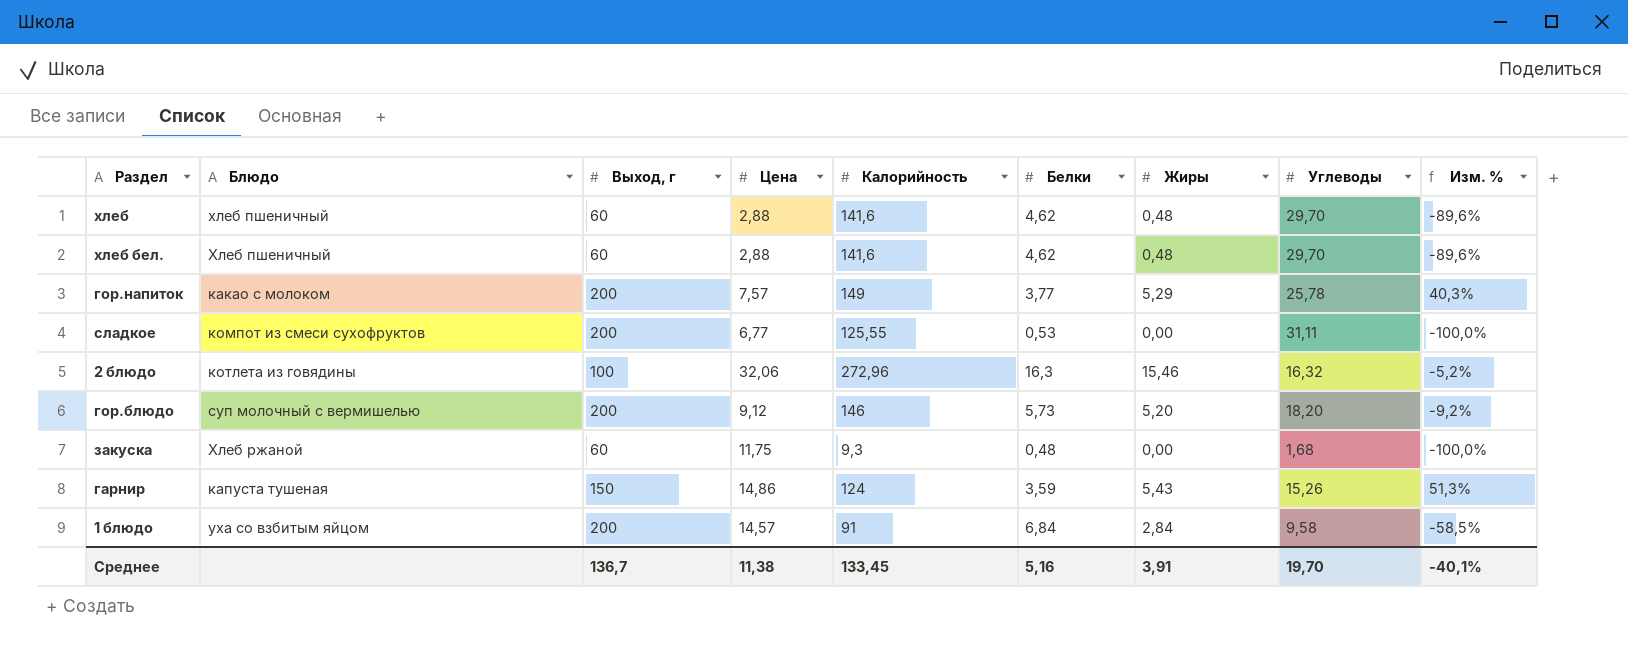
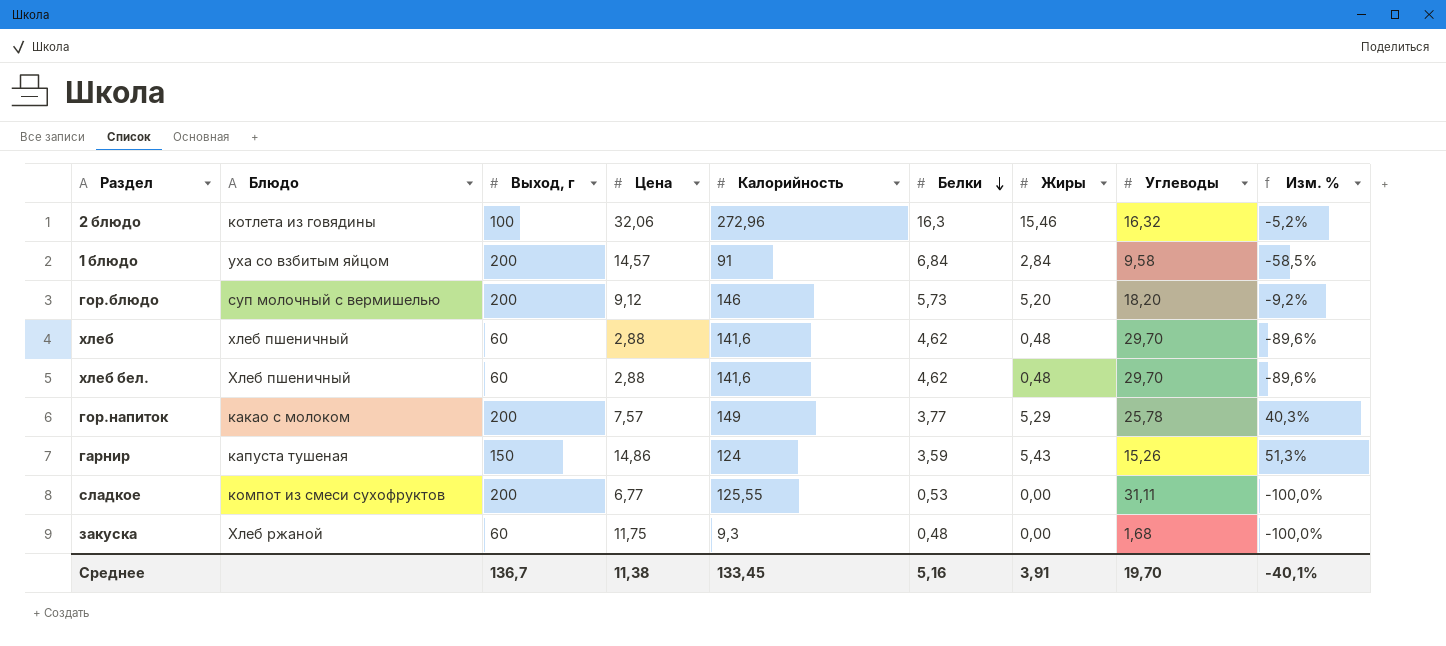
row order: none -> Белки descending

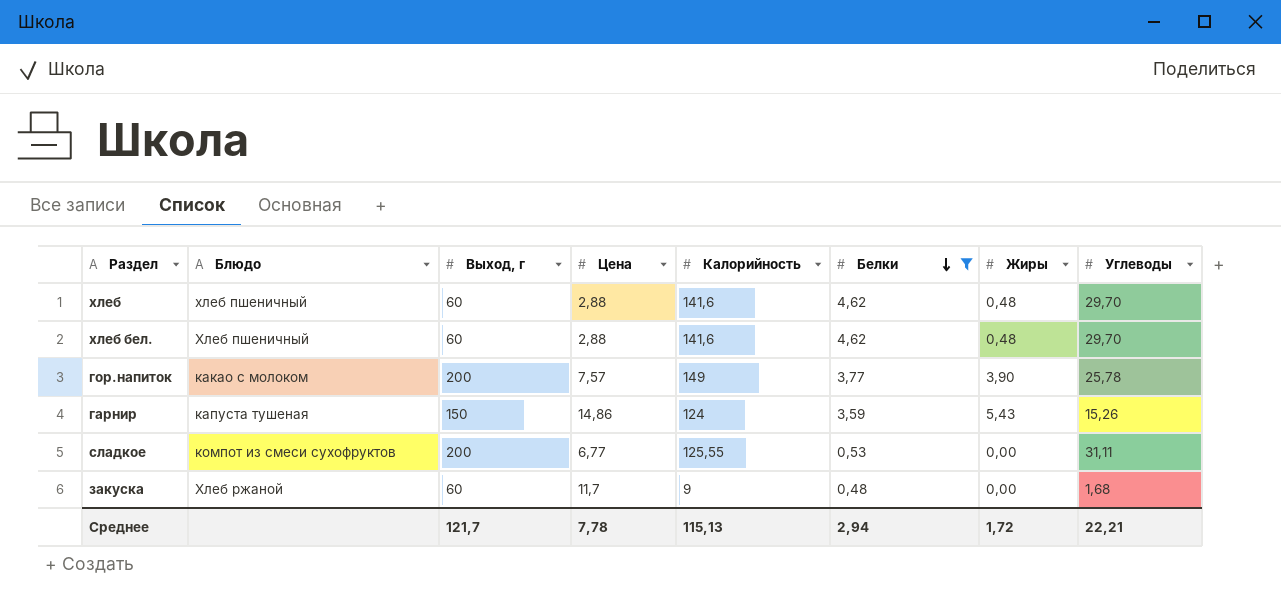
filter: none -> Белки <= 4,62
column Изм. % | formula: ([Жиры] - [Белки]) / [Белки] -> none
гор.напиток | Жиры: 5,29 -> 3,90
закуска | Цена: 11,75 -> 11,7
закуска | Калорийность: 9,3 -> 9
Среднее | Выход, г: 136,7 -> 121,7
Среднее | Цена: 11,38 -> 7,78
Среднее | Калорийность: 133,45 -> 115,13
Среднее | Белки: 5,16 -> 2,94
Среднее | Жиры: 3,91 -> 1,72
Среднее | Углеводы: 19,70 -> 22,21

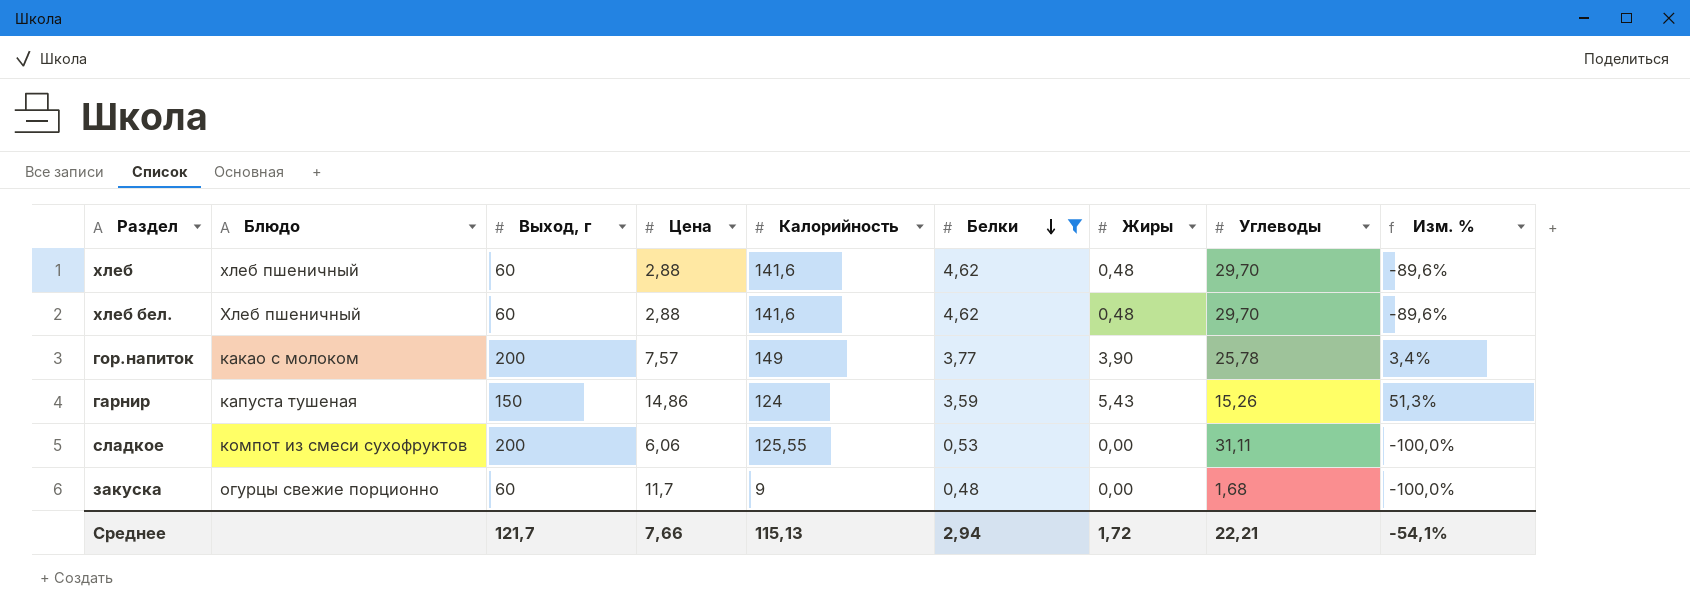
column Изм. % | formula: none -> ([Жиры] - [Белки]) / [Белки]
сладкое | Цена: 6,77 -> 6,06
закуска | Блюдо: Хлеб ржаной -> огурцы свежие порционно
Среднее | Цена: 7,78 -> 7,66

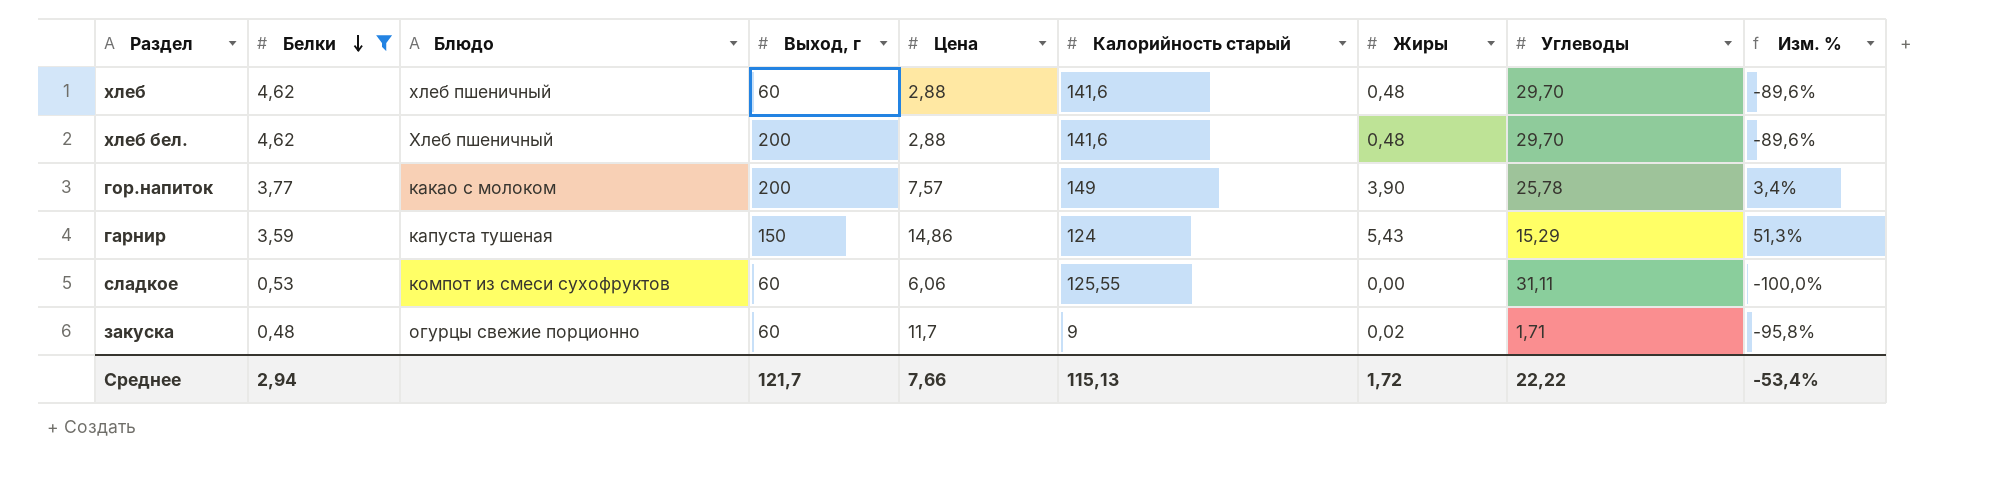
column Белки | position: 6 -> 2
column name: Калорийность -> Калорийность старый
хлеб бел. | Выход, г: 60 -> 200
гарнир | Углеводы: 15,26 -> 15,29
сладкое | Выход, г: 200 -> 60
закуска | Жиры: 0,00 -> 0,02
закуска | Углеводы: 1,68 -> 1,71
закуска | Изм. %: -100,0% -> -95,8%
Среднее | Углеводы: 22,21 -> 22,22
Среднее | Изм. %: -54,1% -> -53,4%

